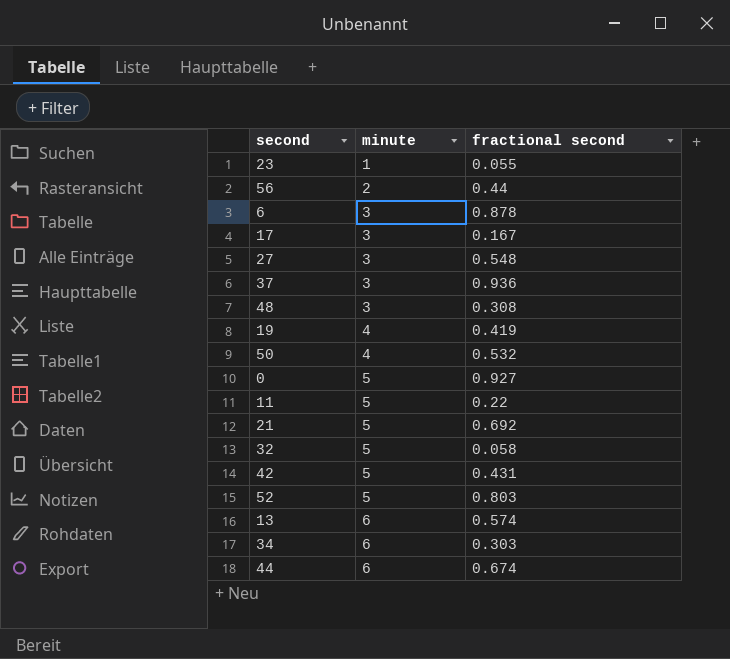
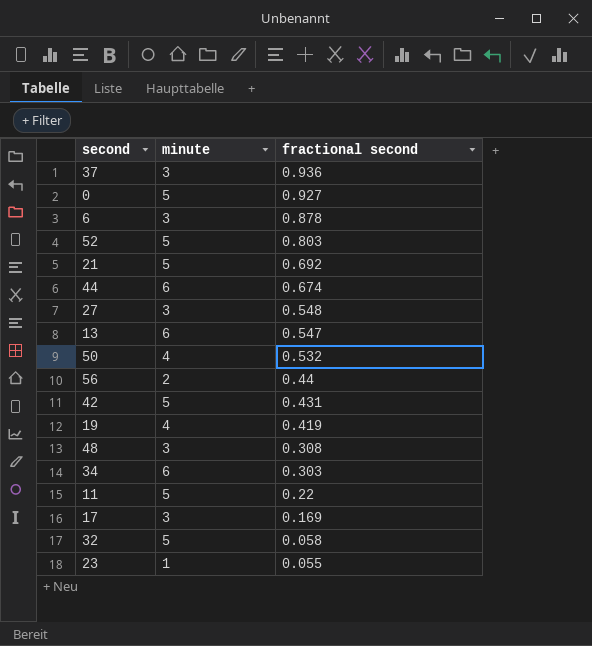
row order: minute ascending -> fractional second descending
13 | fractional second: 0.574 -> 0.547
17 | fractional second: 0.167 -> 0.169

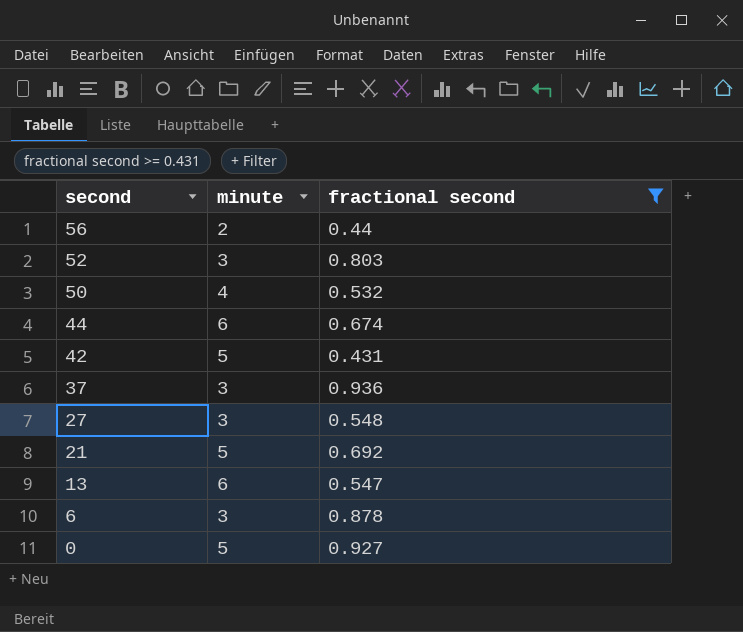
filter: none -> fractional second >= 0.431
row order: fractional second descending -> second descending
52 | minute: 5 -> 3

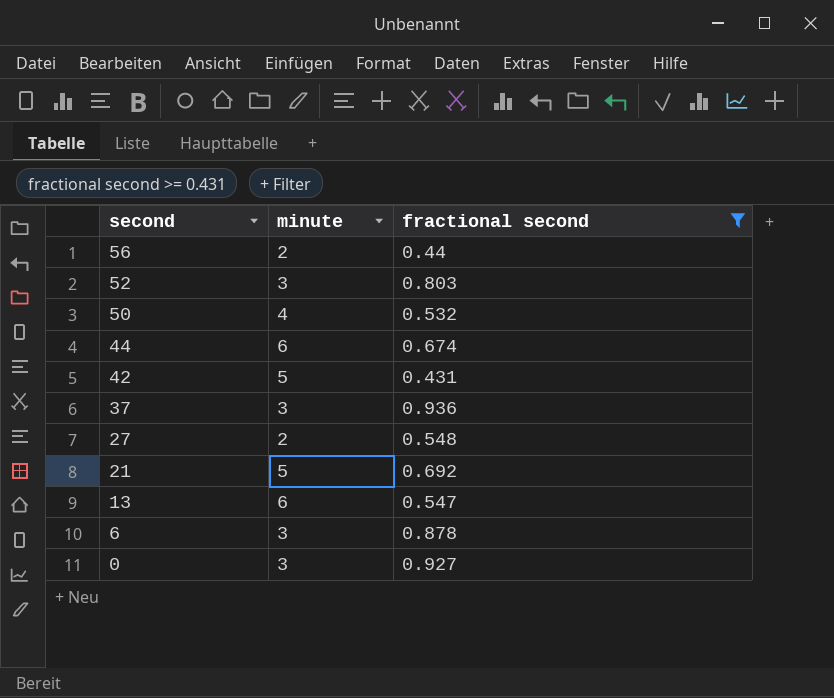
27 | minute: 3 -> 2
0 | minute: 5 -> 3

